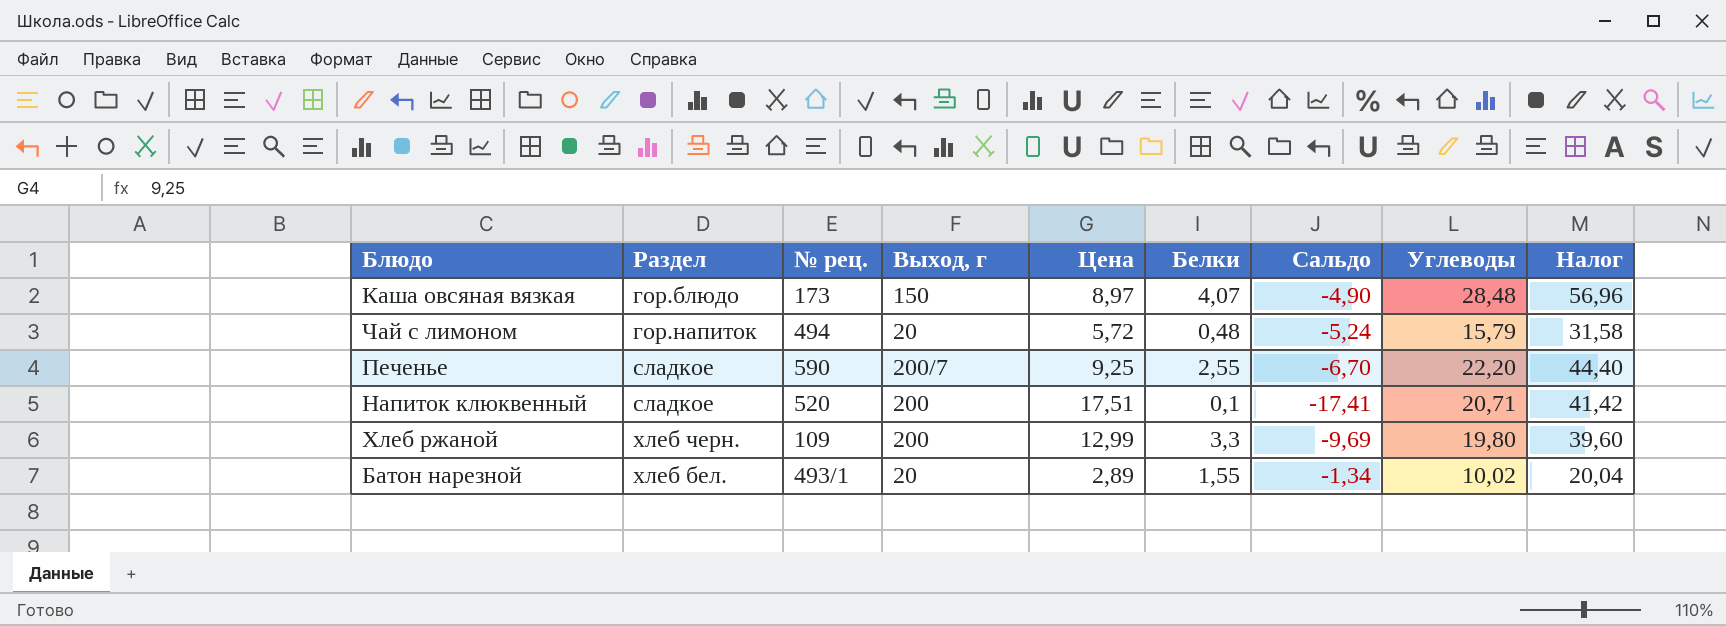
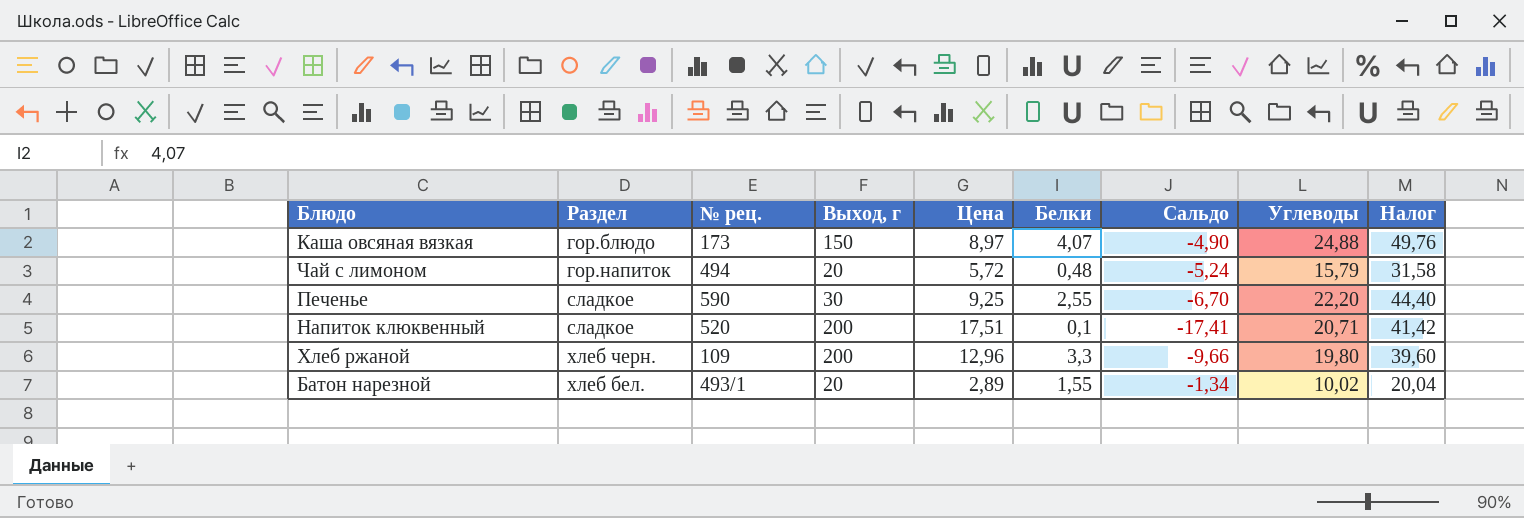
Каша овсяная вязкая | Углеводы: 28,48 -> 24,88
Каша овсяная вязкая | Налог: 56,96 -> 49,76
Печенье | Выход, г: 200/7 -> 30
Хлеб ржаной | Цена: 12,99 -> 12,96
Хлеб ржаной | Сальдо: -9,69 -> -9,66

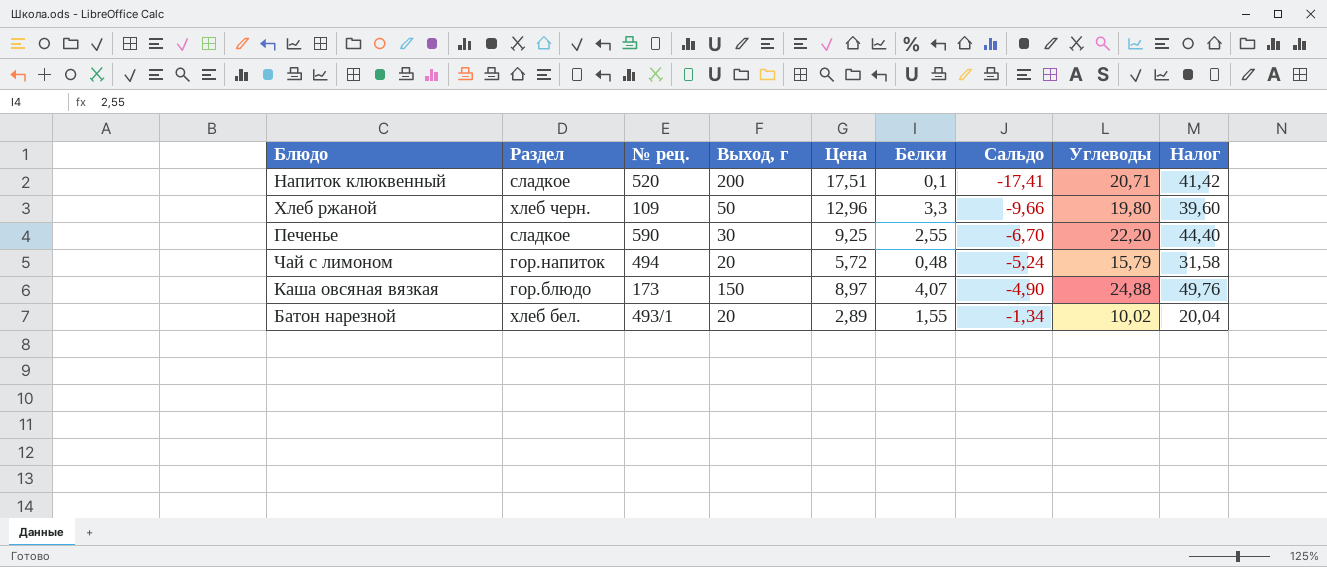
row order: none -> Сальдо ascending
Хлеб ржаной | Выход, г: 200 -> 50

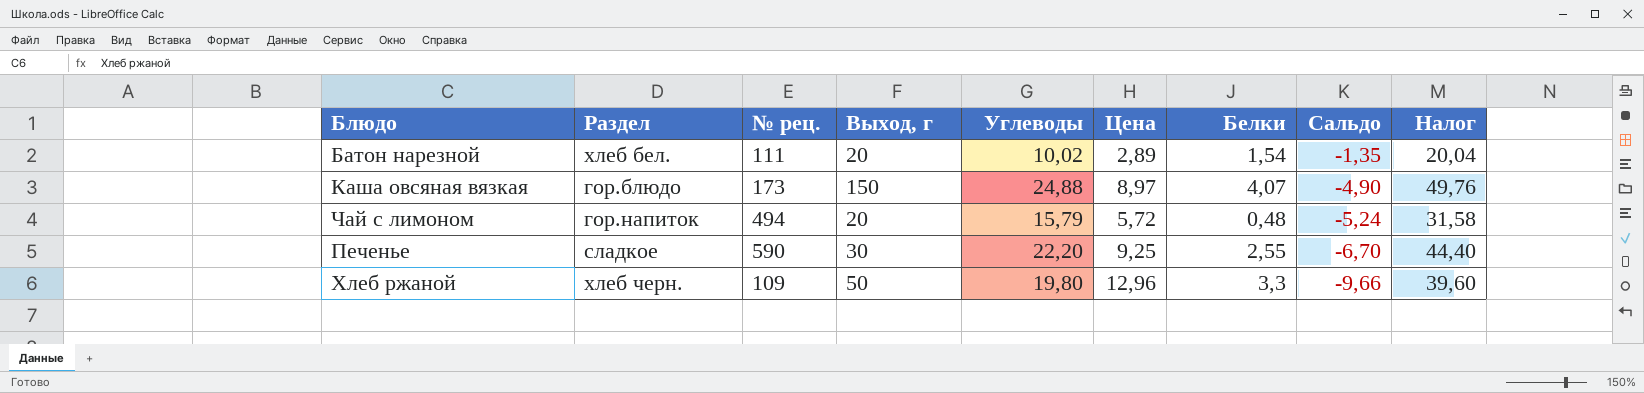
row order: Сальдо ascending -> Сальдо descending
column Углеводы | position: 8 -> 5
row Напиток клюквенный: сладкое | 520 | 200 | 17,51 | 0,1 | -17,41 | 20,71 | 41,42 -> none
Батон нарезной | № рец.: 493/1 -> 111
Батон нарезной | Белки: 1,55 -> 1,54
Батон нарезной | Сальдо: -1,34 -> -1,35

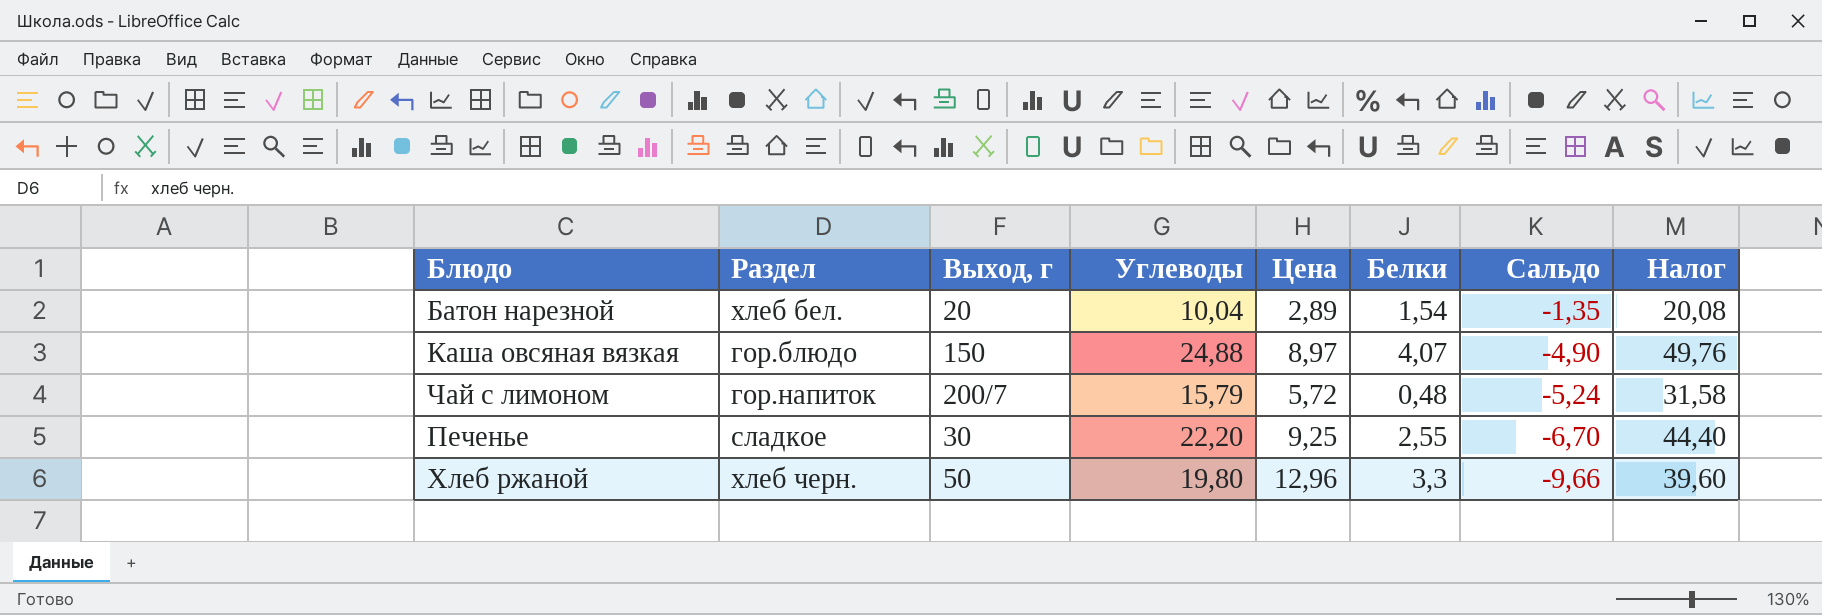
column № рец. | position: 3 -> none
Батон нарезной | Углеводы: 10,02 -> 10,04
Батон нарезной | Налог: 20,04 -> 20,08
Чай с лимоном | Выход, г: 20 -> 200/7

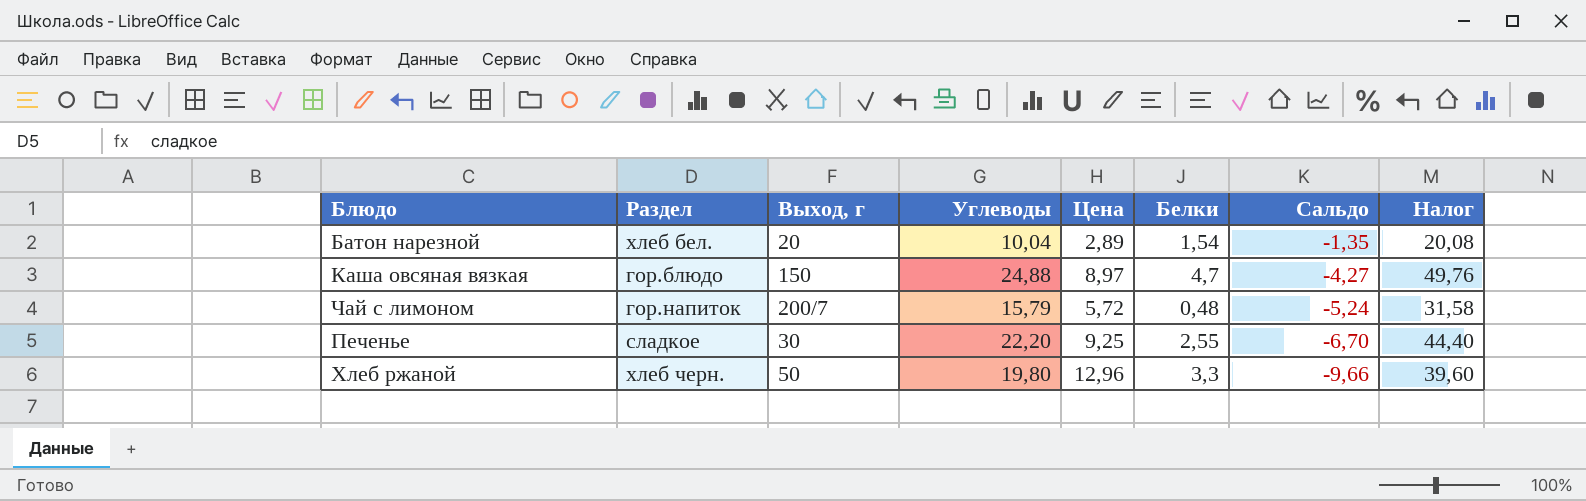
Каша овсяная вязкая | Белки: 4,07 -> 4,7
Каша овсяная вязкая | Сальдо: -4,90 -> -4,27

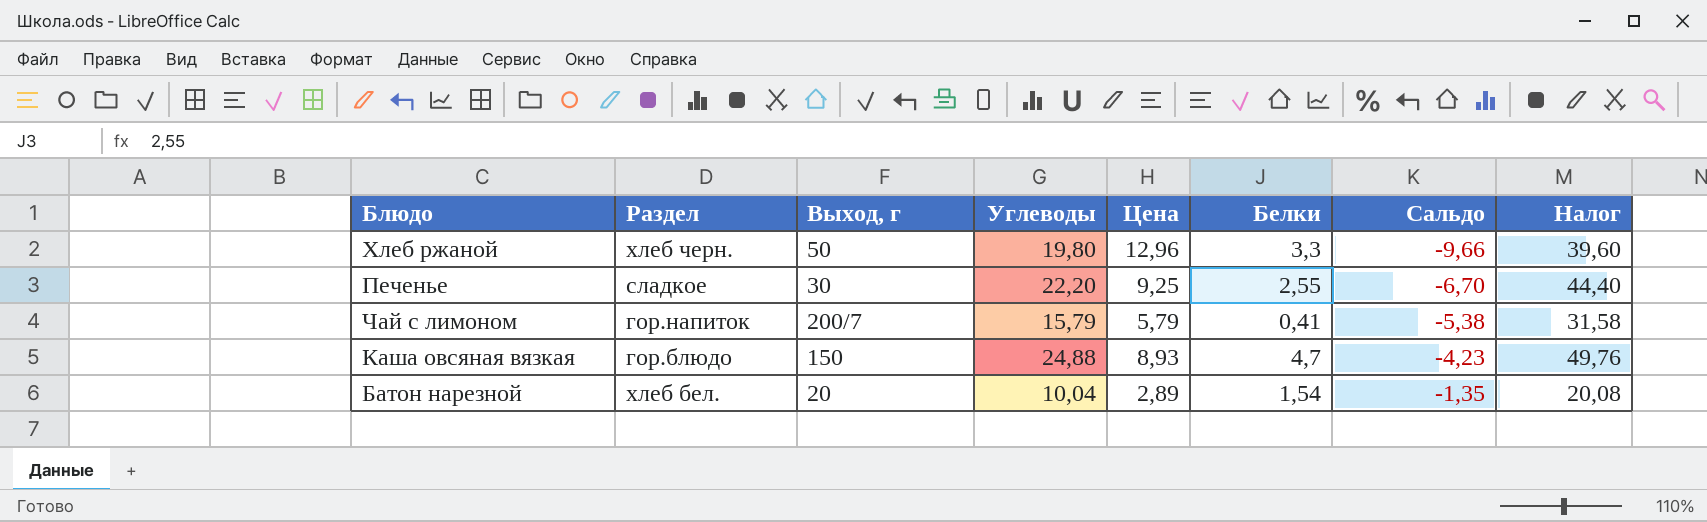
row order: Сальдо descending -> Сальдо ascending
Чай с лимоном | Цена: 5,72 -> 5,79
Чай с лимоном | Белки: 0,48 -> 0,41
Чай с лимоном | Сальдо: -5,24 -> -5,38
Каша овсяная вязкая | Цена: 8,97 -> 8,93
Каша овсяная вязкая | Сальдо: -4,27 -> -4,23

